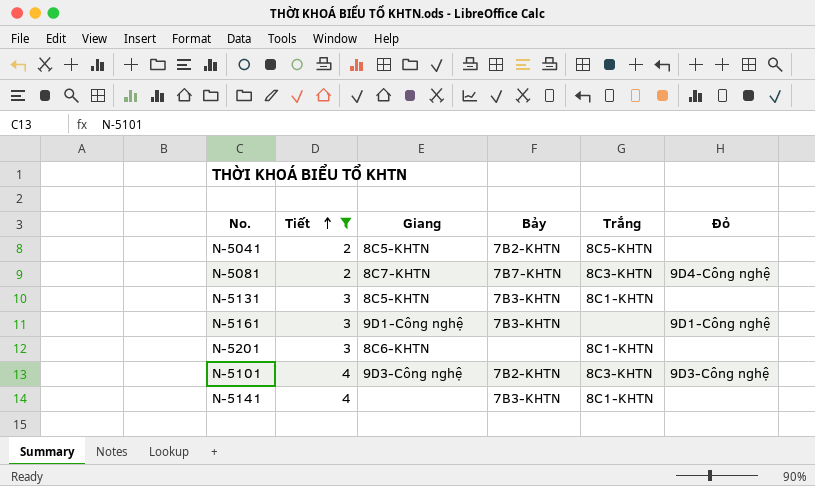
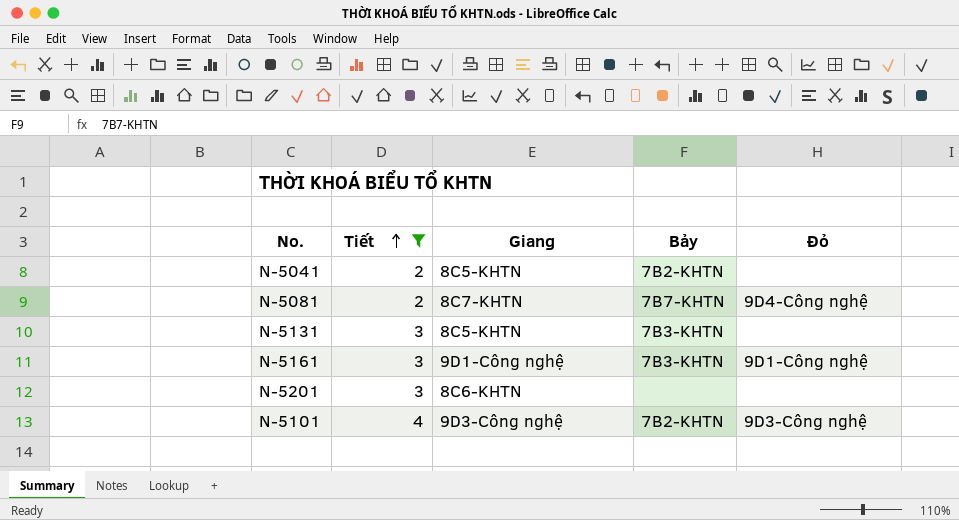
column Trắng | position: 5 -> none
row N-5141: 4 | none | 7B3-KHTN | 8C1-KHTN | none -> none

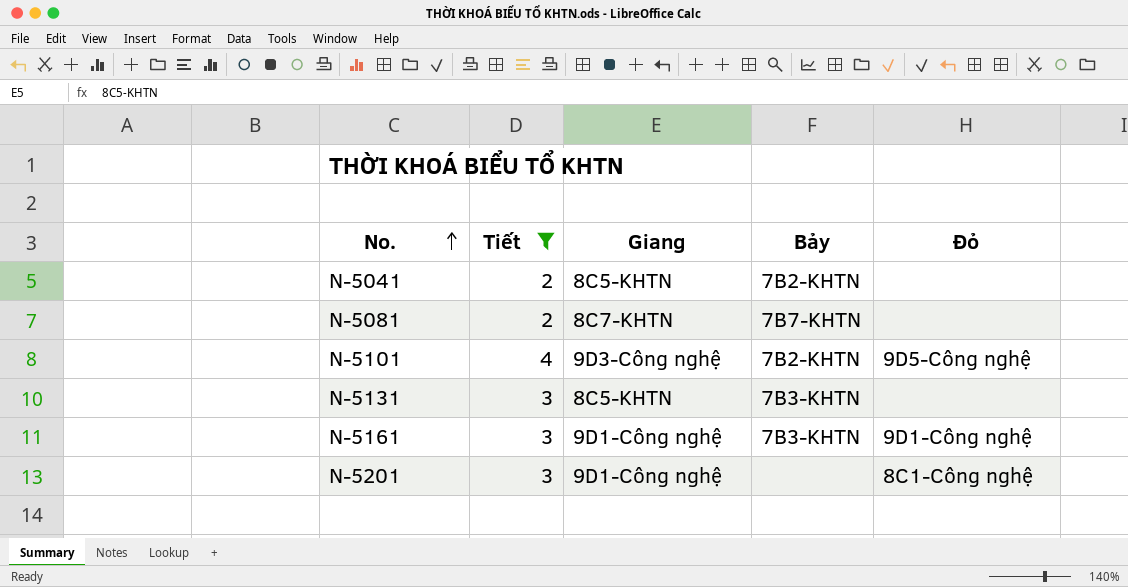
row order: Tiết ascending -> No. ascending
N-5081 | Đỏ: 9D4-Công nghệ -> none
N-5101 | Đỏ: 9D3-Công nghệ -> 9D5-Công nghệ
N-5201 | Giang: 8C6-KHTN -> 9D1-Công nghệ
N-5201 | Đỏ: none -> 8C1-Công nghệ

